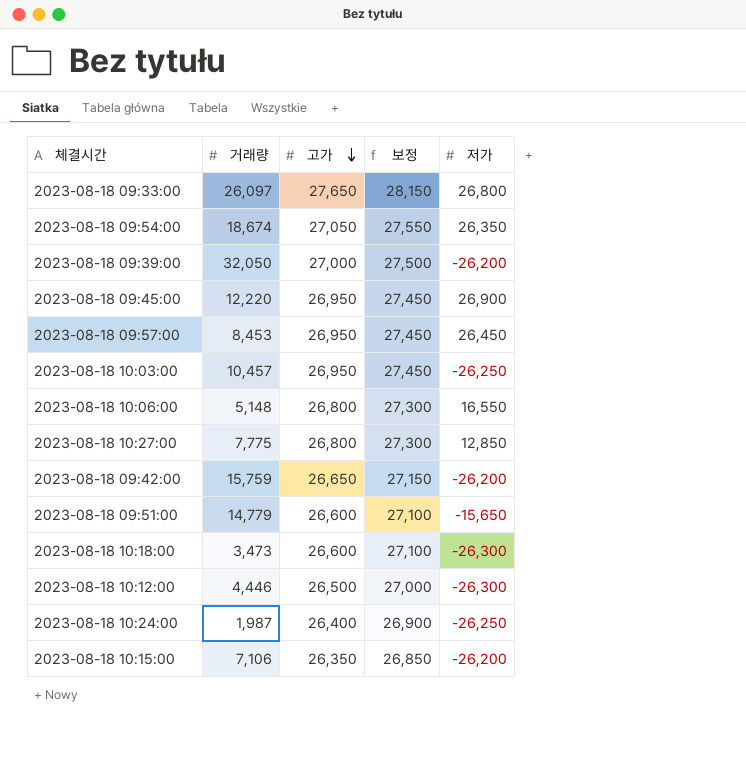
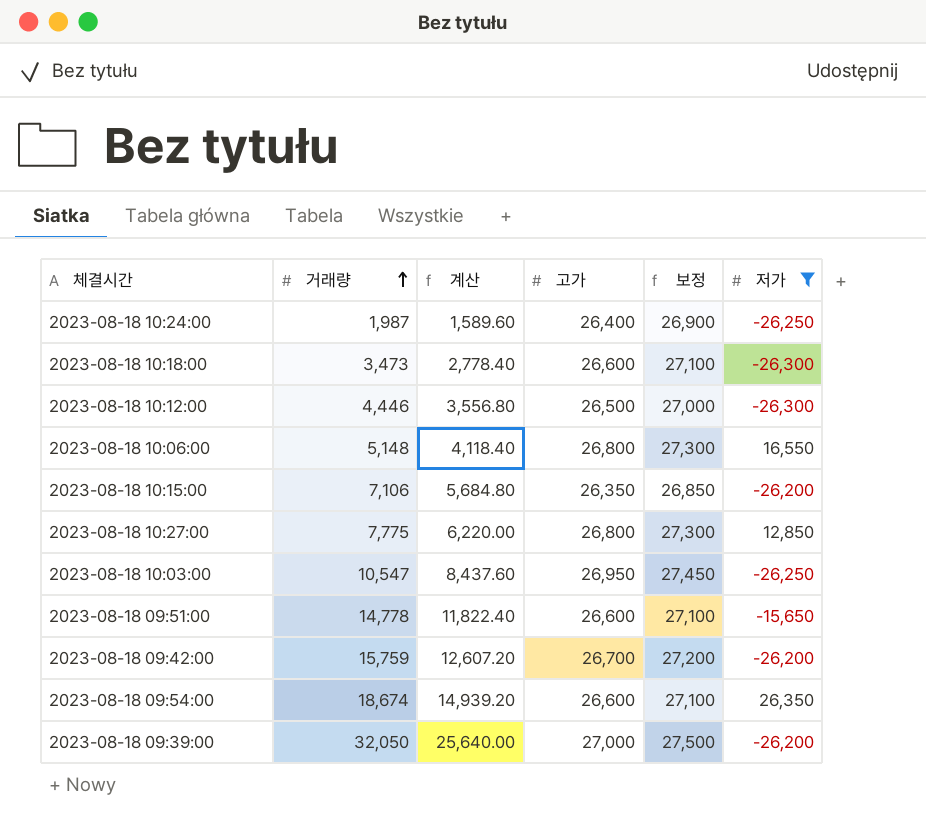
filter: none -> 저가 <= 26,350
row order: 고가 descending -> 거래량 ascending
column 계산 | formula: none -> [거래량] * 0.8
2023-08-18 10:03:00 | 거래량: 10,457 -> 10,547
2023-08-18 09:51:00 | 거래량: 14,779 -> 14,778
2023-08-18 09:42:00 | 고가: 26,650 -> 26,700
2023-08-18 09:42:00 | 보정: 27,150 -> 27,200
2023-08-18 09:54:00 | 고가: 27,050 -> 26,600
2023-08-18 09:54:00 | 보정: 27,550 -> 27,100

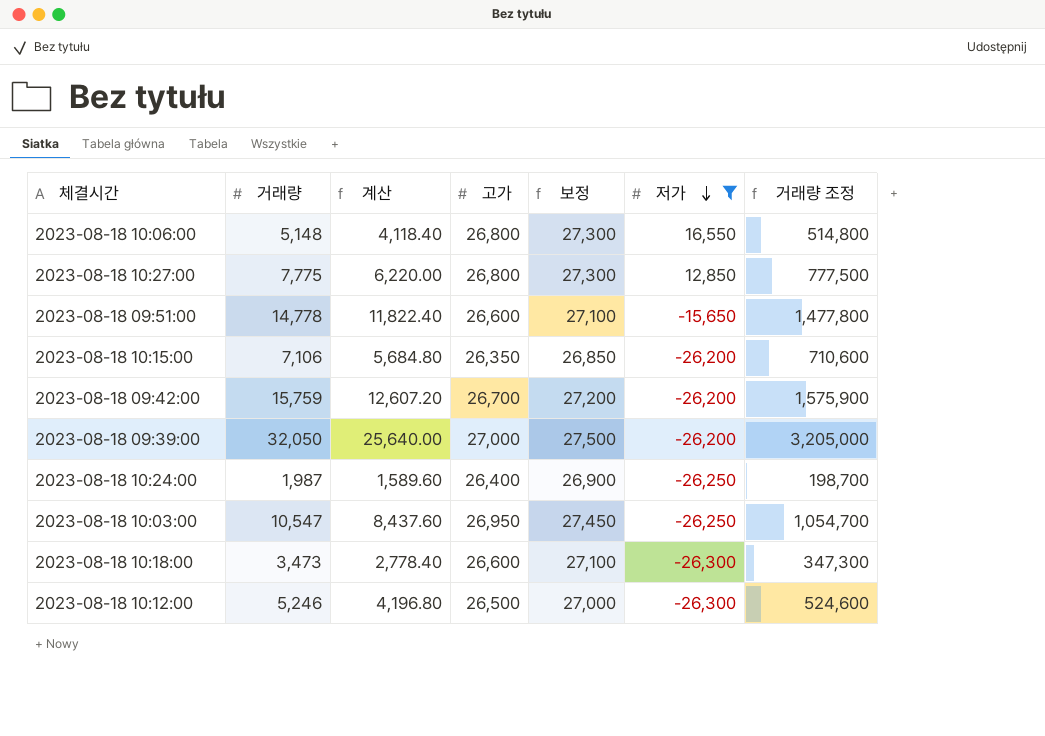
row order: 거래량 ascending -> 저가 descending
column 거래량 조정 | formula: none -> [거래량] * 100
row 2023-08-18 09:54:00: 18,674 | 14,939.20 | 26,600 | 27,100 | 26,350 -> none
2023-08-18 10:12:00 | 거래량: 4,446 -> 5,246
2023-08-18 10:12:00 | 계산: 3,556.80 -> 4,196.80

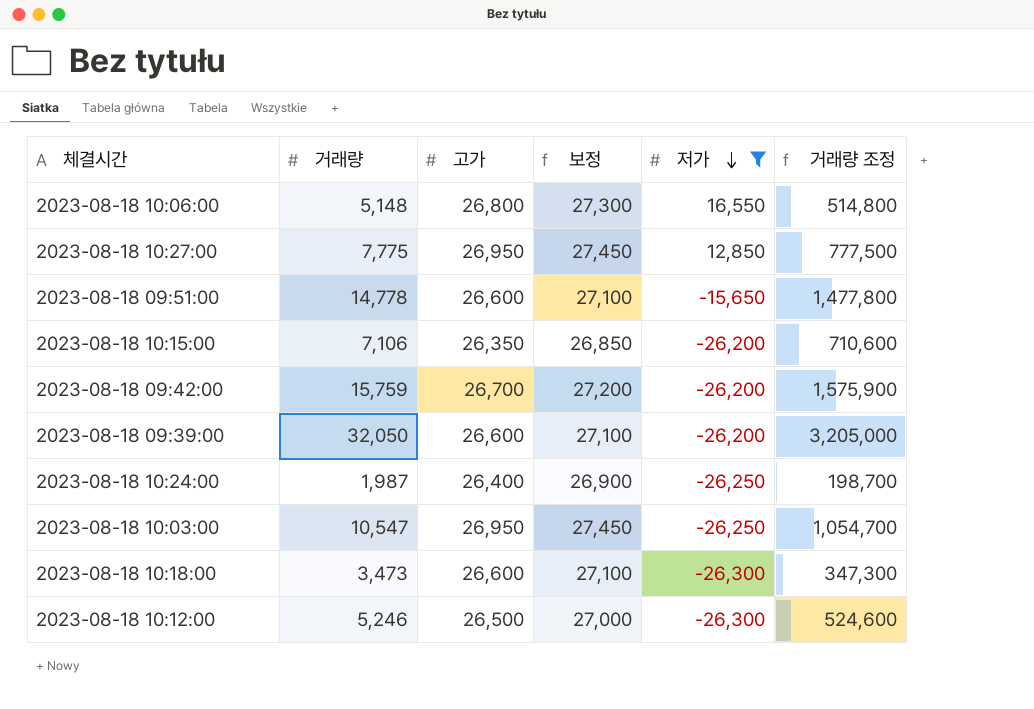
column 계산 | formula: [거래량] * 0.8 -> none
2023-08-18 10:27:00 | 고가: 26,800 -> 26,950
2023-08-18 10:27:00 | 보정: 27,300 -> 27,450
2023-08-18 09:39:00 | 고가: 27,000 -> 26,600
2023-08-18 09:39:00 | 보정: 27,500 -> 27,100

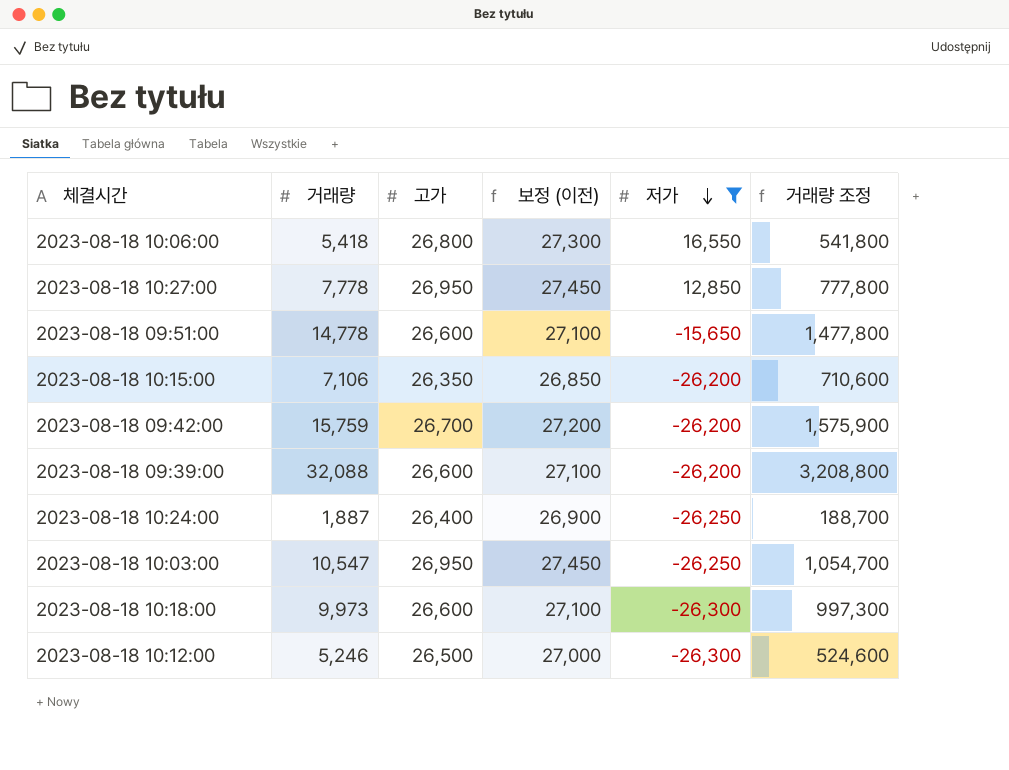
column name: 보정 -> 보정 (이전)
2023-08-18 10:06:00 | 거래량: 5,148 -> 5,418
2023-08-18 10:06:00 | 거래량 조정: 514,800 -> 541,800
2023-08-18 10:27:00 | 거래량: 7,775 -> 7,778
2023-08-18 10:27:00 | 거래량 조정: 777,500 -> 777,800
2023-08-18 09:39:00 | 거래량: 32,050 -> 32,088
2023-08-18 09:39:00 | 거래량 조정: 3,205,000 -> 3,208,800
2023-08-18 10:24:00 | 거래량: 1,987 -> 1,887
2023-08-18 10:24:00 | 거래량 조정: 198,700 -> 188,700
2023-08-18 10:18:00 | 거래량: 3,473 -> 9,973
2023-08-18 10:18:00 | 거래량 조정: 347,300 -> 997,300

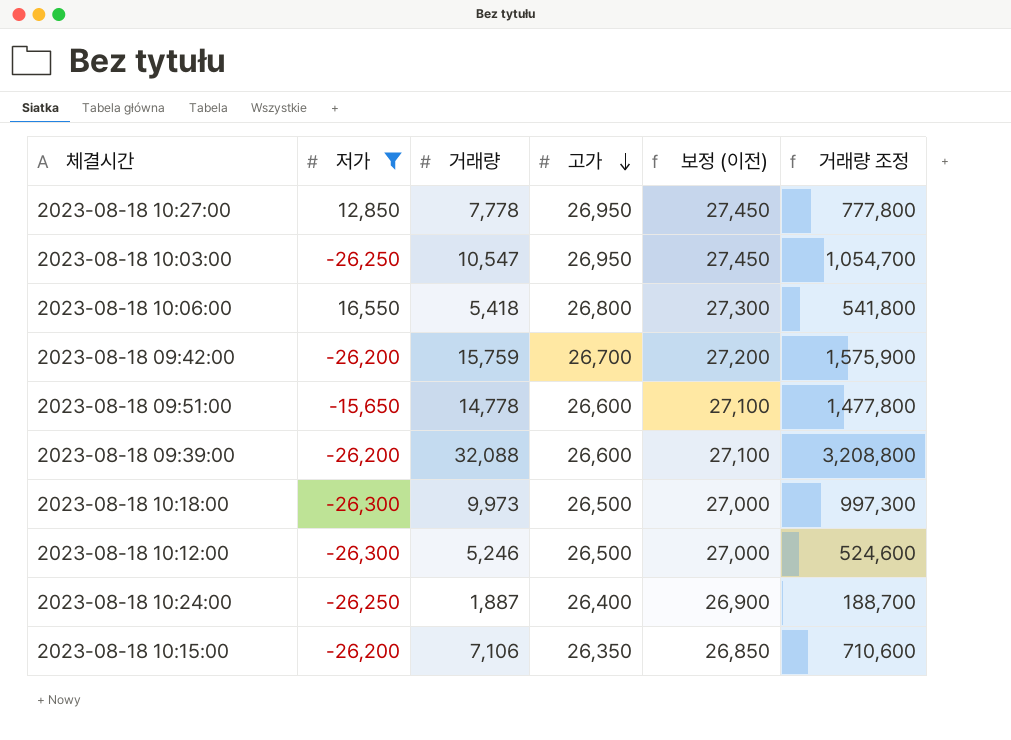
row order: 저가 descending -> 고가 descending
column 저가 | position: 5 -> 2
2023-08-18 10:18:00 | 고가: 26,600 -> 26,500
2023-08-18 10:18:00 | 보정 (이전): 27,100 -> 27,000

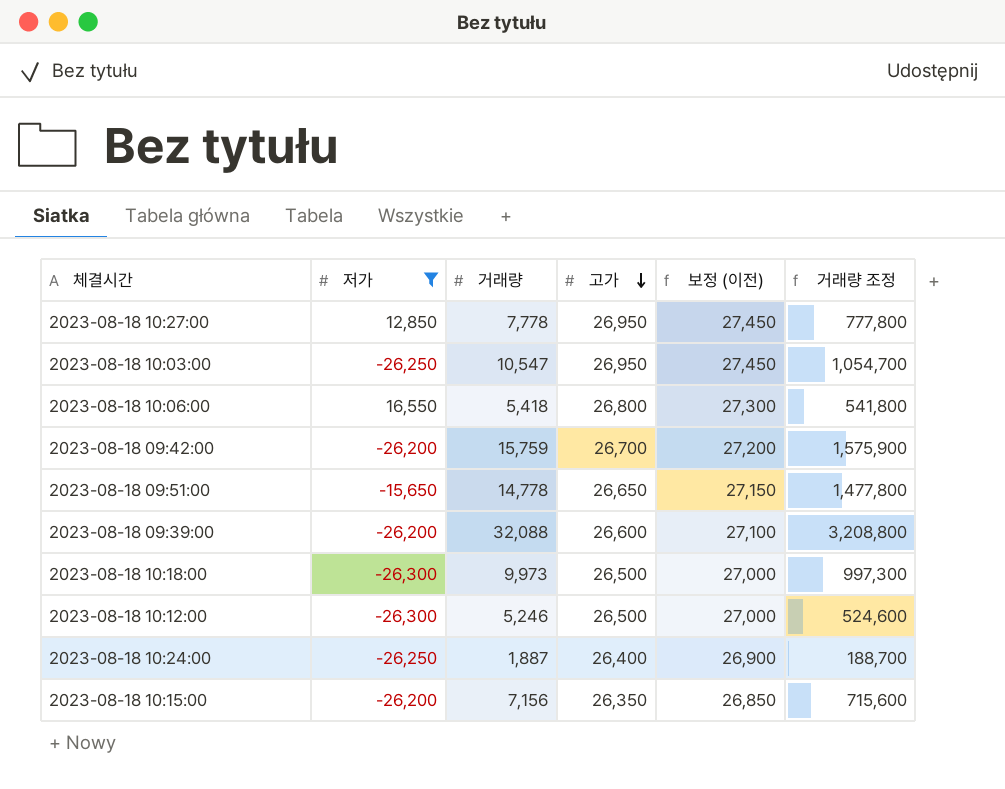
2023-08-18 09:51:00 | 고가: 26,600 -> 26,650
2023-08-18 09:51:00 | 보정 (이전): 27,100 -> 27,150
2023-08-18 10:15:00 | 거래량: 7,106 -> 7,156
2023-08-18 10:15:00 | 거래량 조정: 710,600 -> 715,600

